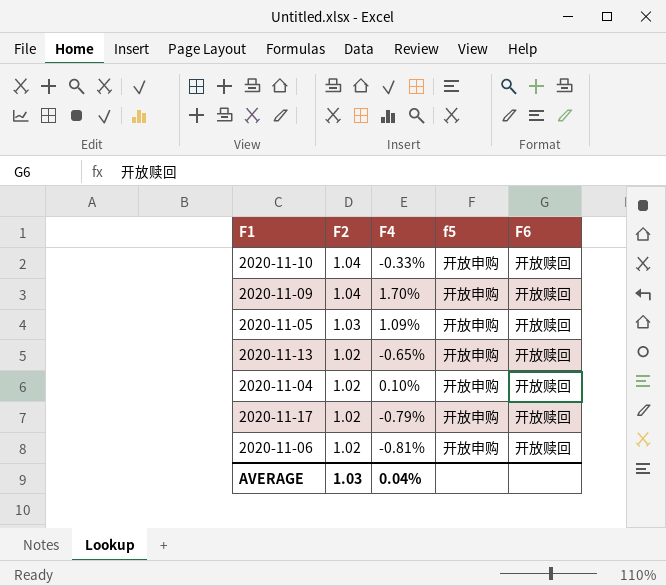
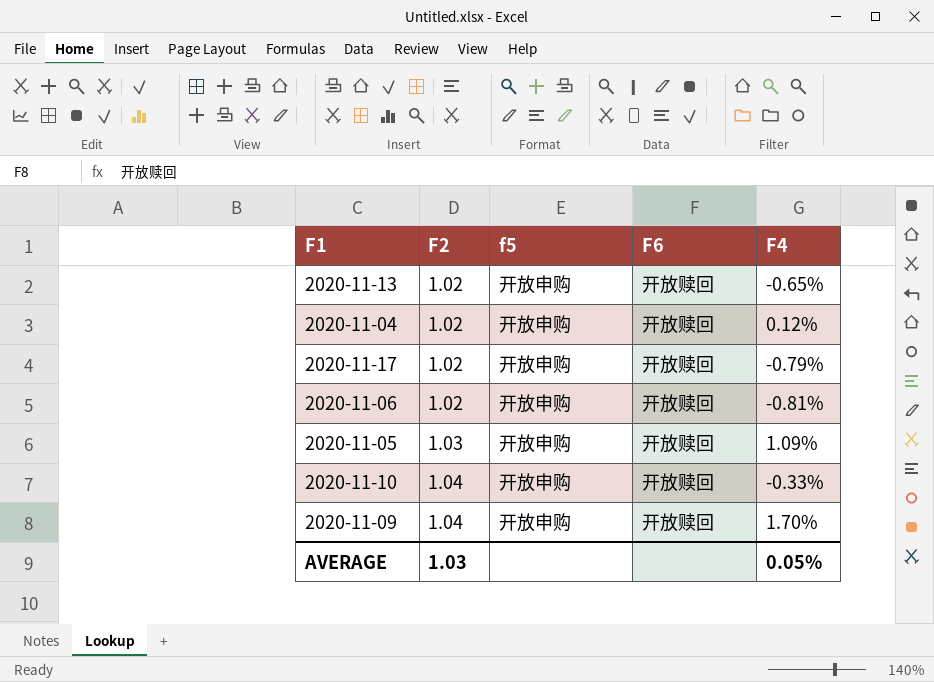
row order: F2 descending -> F2 ascending
column F4 | position: 3 -> 5
2020-11-04 | F4: 0.10% -> 0.12%
AVERAGE | F4: 0.04% -> 0.05%

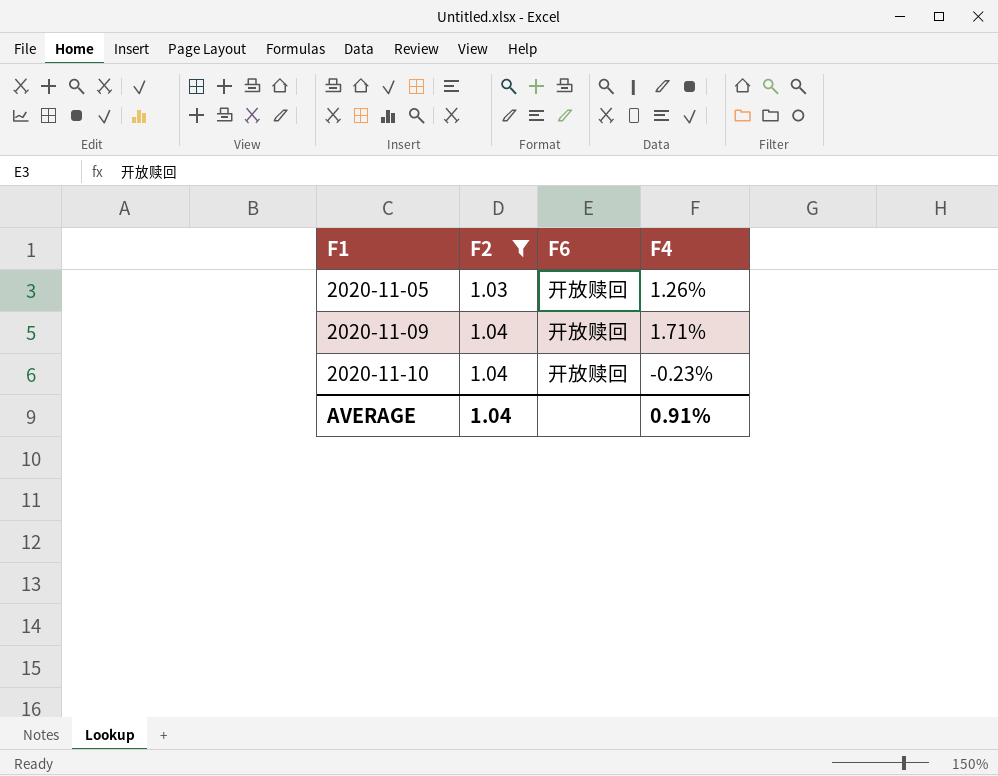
filter: none -> F2 != 1.02
row order: F2 ascending -> F1 ascending
column f5 | position: 3 -> none
2020-11-05 | F4: 1.09% -> 1.26%
2020-11-09 | F4: 1.70% -> 1.71%
2020-11-10 | F4: -0.33% -> -0.23%
AVERAGE | F2: 1.03 -> 1.04
AVERAGE | F4: 0.05% -> 0.91%

